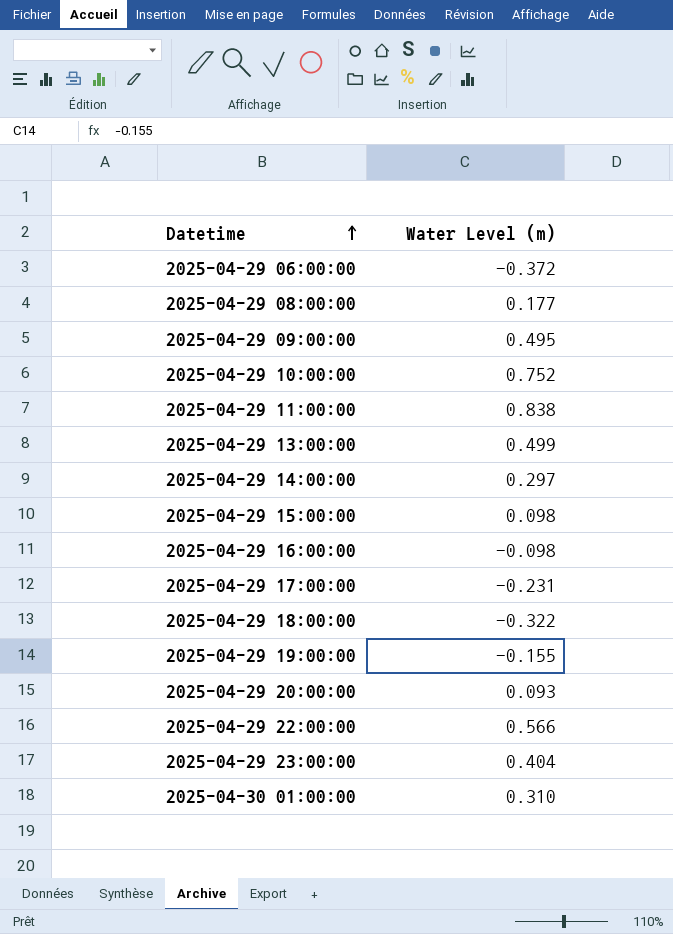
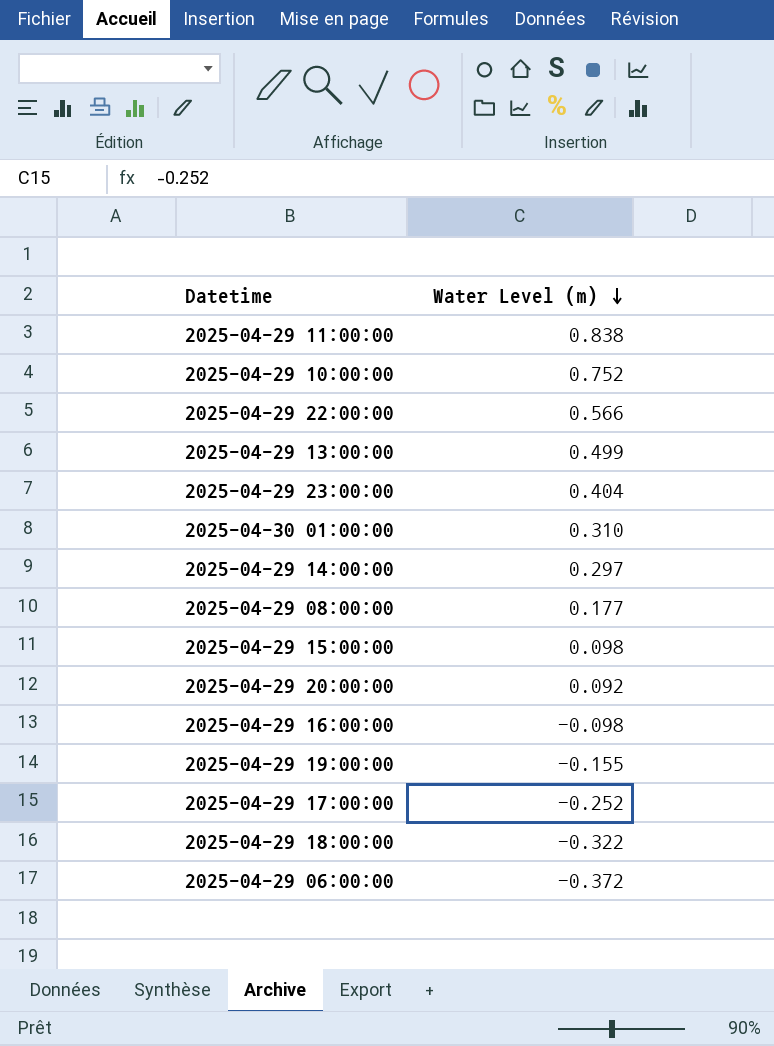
row order: Datetime ascending -> Water Level (m) descending
row 2025-04-29 09:00:00: 0.495 -> none
2025-04-29 20:00:00 | Water Level (m): 0.093 -> 0.092
2025-04-29 17:00:00 | Water Level (m): -0.231 -> -0.252

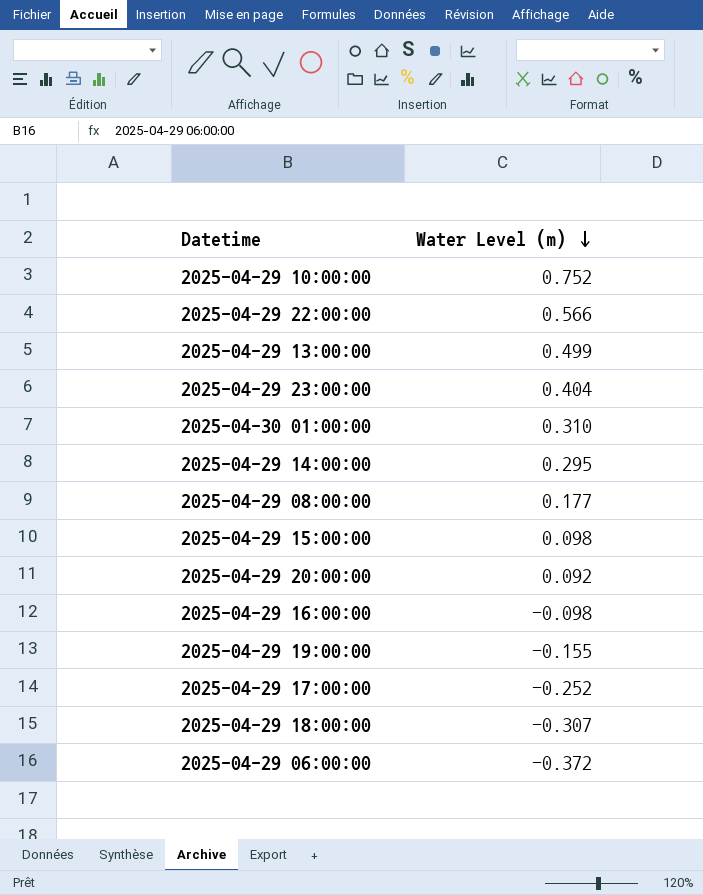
row 2025-04-29 11:00:00: 0.838 -> none
2025-04-29 14:00:00 | Water Level (m): 0.297 -> 0.295
2025-04-29 18:00:00 | Water Level (m): -0.322 -> -0.307

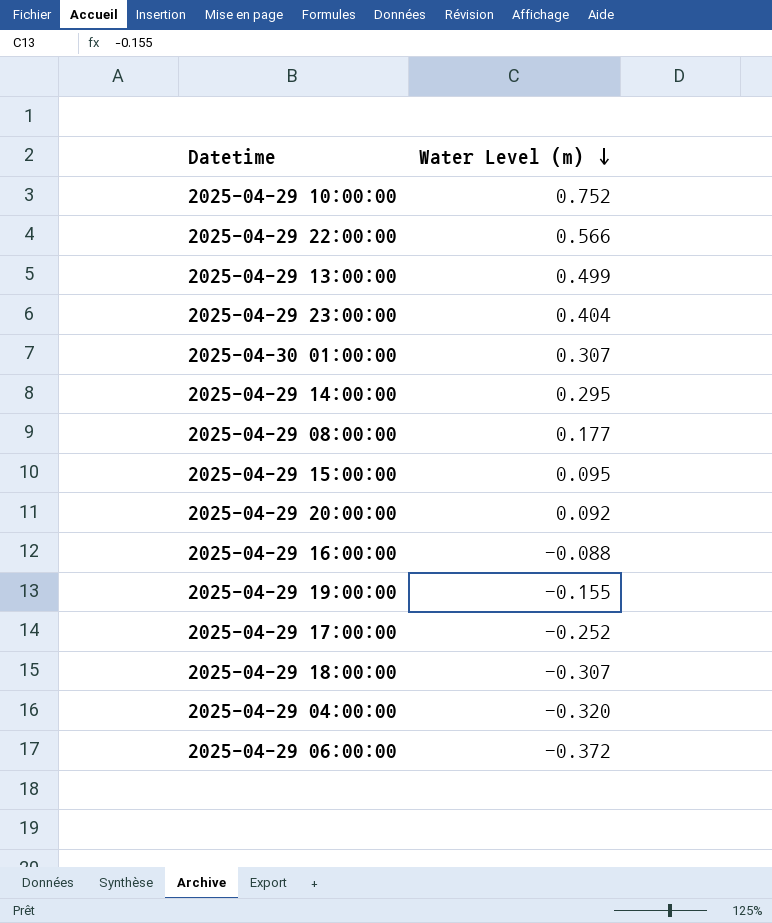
2025-04-30 01:00:00 | Water Level (m): 0.310 -> 0.307
2025-04-29 15:00:00 | Water Level (m): 0.098 -> 0.095
2025-04-29 16:00:00 | Water Level (m): -0.098 -> -0.088
row 2025-04-29 04:00:00: none -> -0.320

